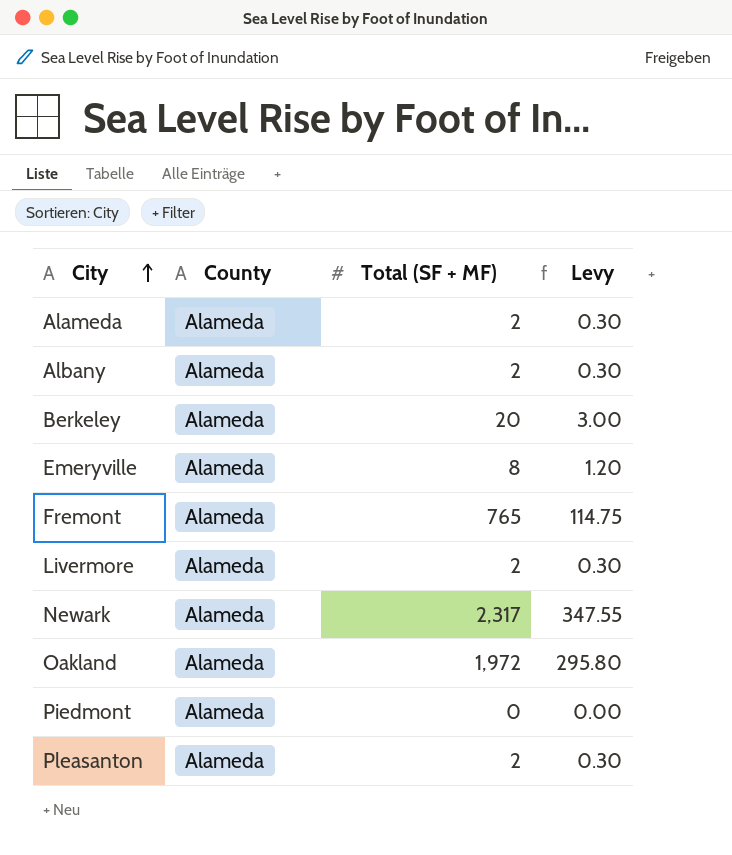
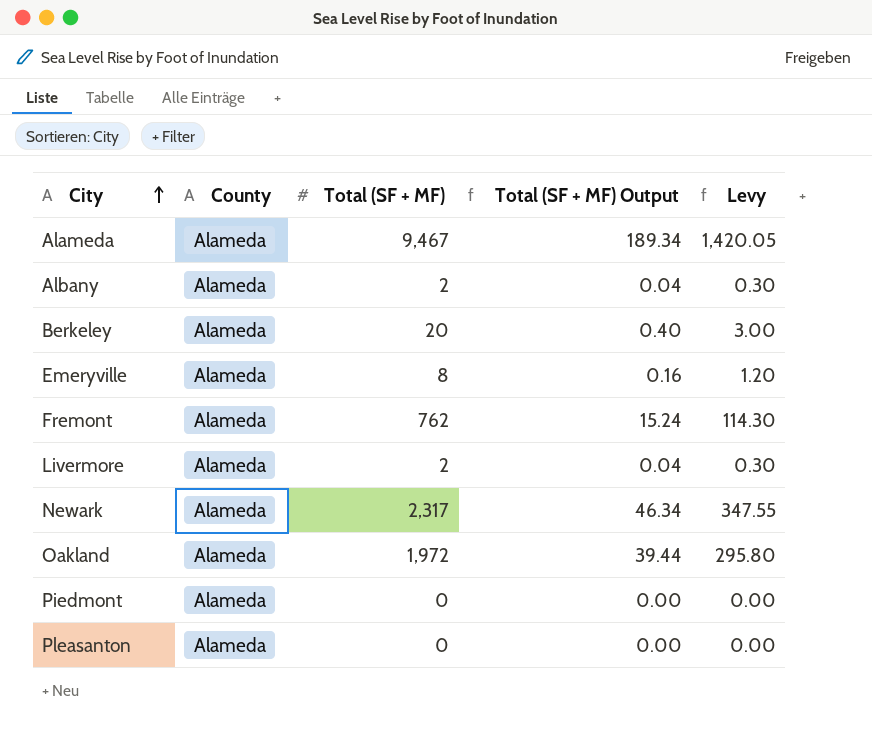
column Total (SF + MF) Output | formula: none -> [Total (SF + MF)] * 0.02
Alameda | Total (SF + MF): 2 -> 9,467
Alameda | Levy: 0.30 -> 1,420.05
Fremont | Total (SF + MF): 765 -> 762
Fremont | Levy: 114.75 -> 114.30
Pleasanton | Total (SF + MF): 2 -> 0
Pleasanton | Levy: 0.30 -> 0.00

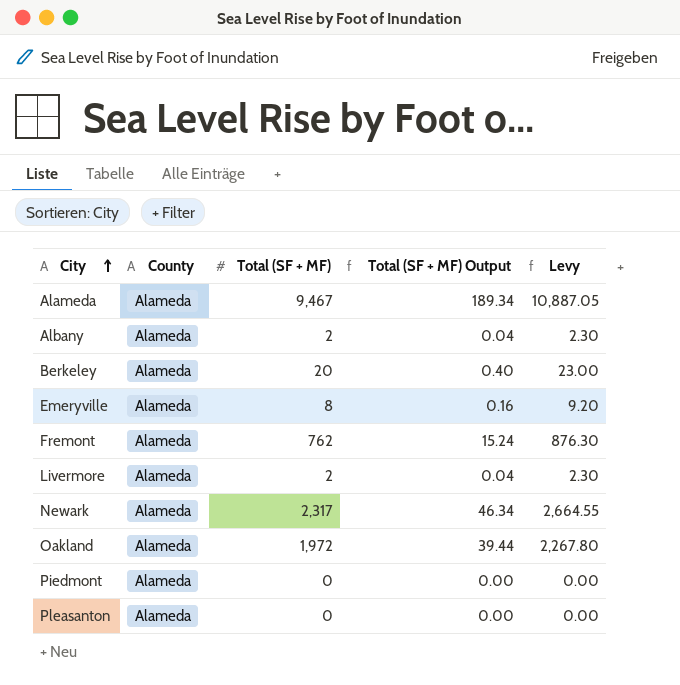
column Levy | formula: [Total (SF + MF)] * 0.15 -> [Total (SF + MF)] * 1.15

